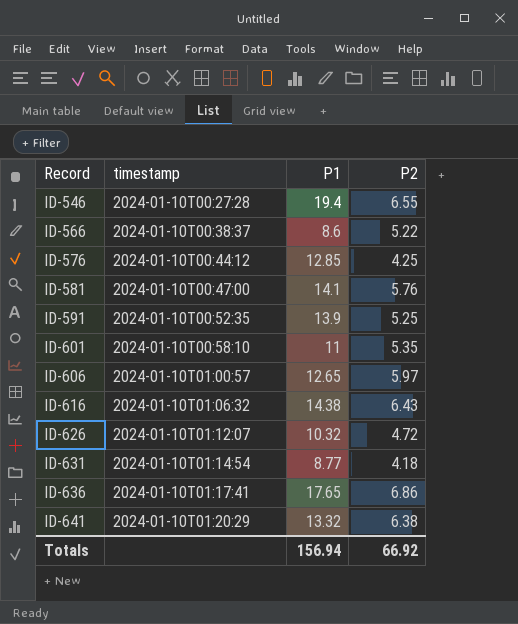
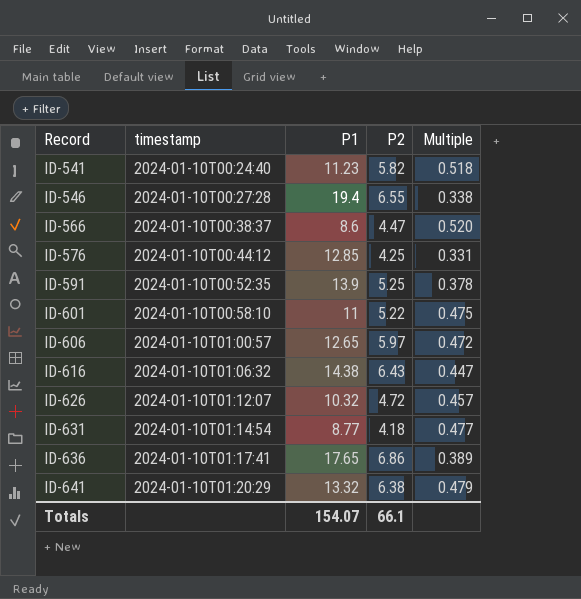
column Multiple | formula: none -> [P2] / [P1]
row ID-581: 2024-01-10T00:47:00 | 14.1 | 5.76 -> none
row ID-541: none -> 2024-01-10T00:24:40 | 11.23 | 5.82 | 0.518
ID-566 | P2: 5.22 -> 4.47
ID-601 | P2: 5.35 -> 5.22
Totals | P1: 156.94 -> 154.07
Totals | P2: 66.92 -> 66.1

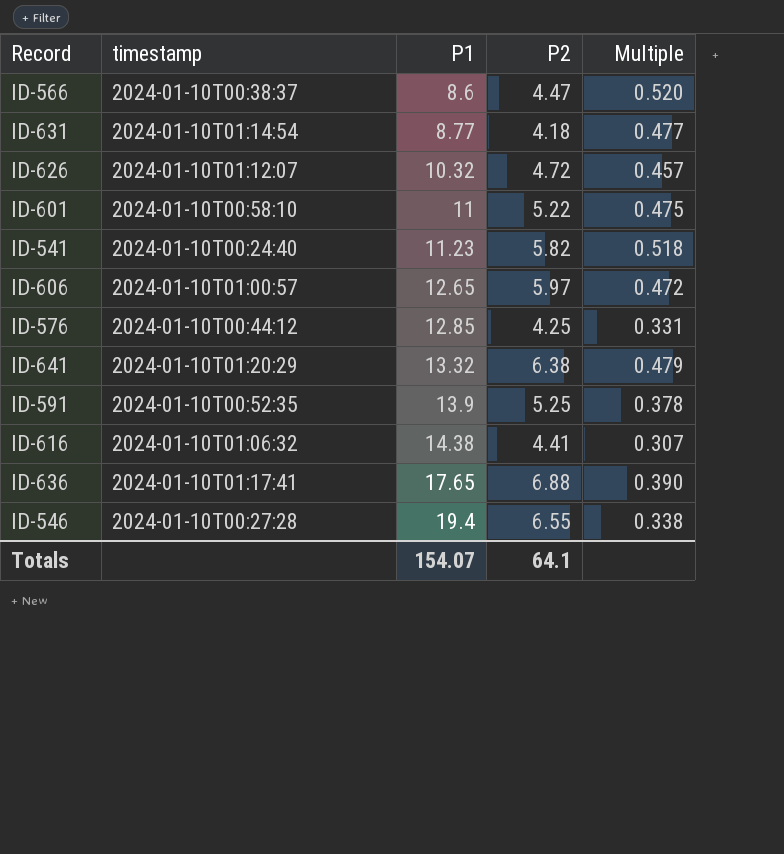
row order: Record ascending -> P1 ascending
ID-616 | P2: 6.43 -> 4.41
ID-616 | Multiple: 0.447 -> 0.307
ID-636 | P2: 6.86 -> 6.88
ID-636 | Multiple: 0.389 -> 0.390
Totals | P2: 66.1 -> 64.1

